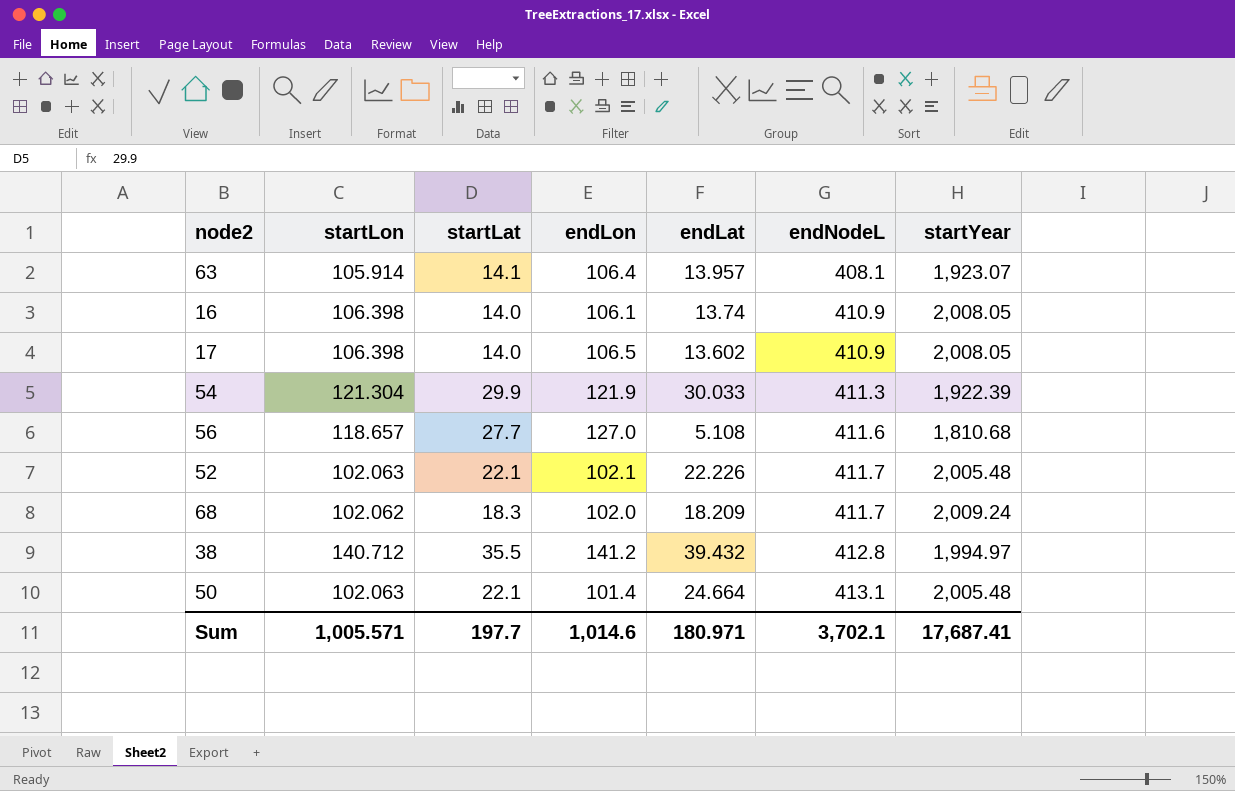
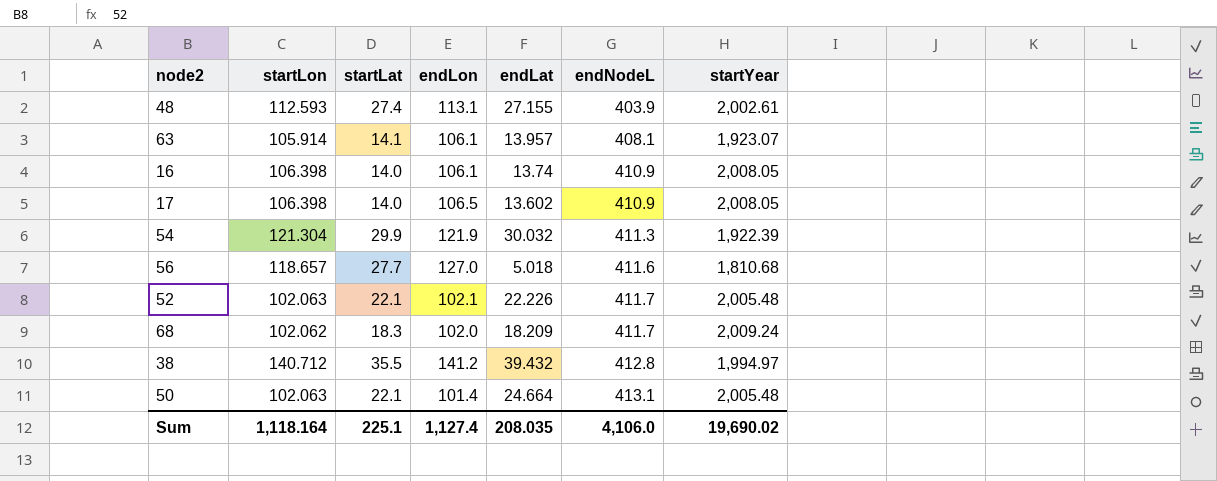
row 48: none -> 112.593 | 27.4 | 113.1 | 27.155 | 403.9 | 2,002.61
63 | endLon: 106.4 -> 106.1
54 | endLat: 30.033 -> 30.032
56 | endLat: 5.108 -> 5.018
Sum | startLon: 1,005.571 -> 1,118.164
Sum | startLat: 197.7 -> 225.1
Sum | endLon: 1,014.6 -> 1,127.4
Sum | endLat: 180.971 -> 208.035
Sum | endNodeL: 3,702.1 -> 4,106.0
Sum | startYear: 17,687.41 -> 19,690.02

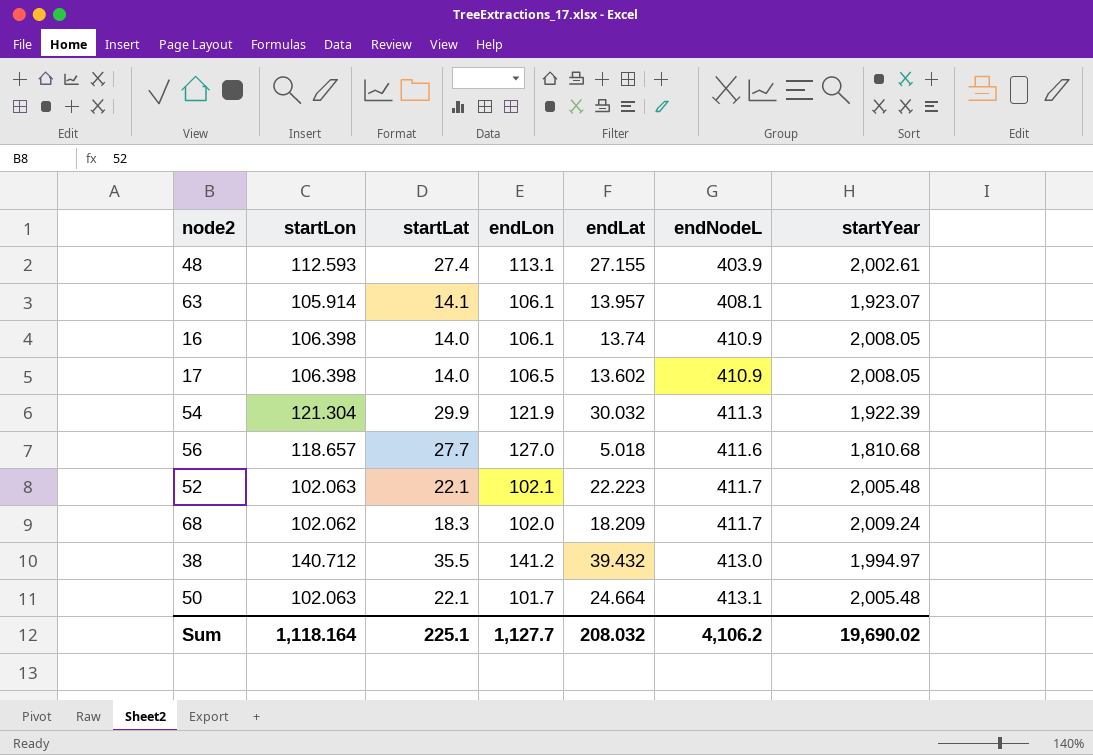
52 | endLat: 22.226 -> 22.223
38 | endNodeL: 412.8 -> 413.0
50 | endLon: 101.4 -> 101.7
Sum | endLon: 1,127.4 -> 1,127.7
Sum | endLat: 208.035 -> 208.032
Sum | endNodeL: 4,106.0 -> 4,106.2

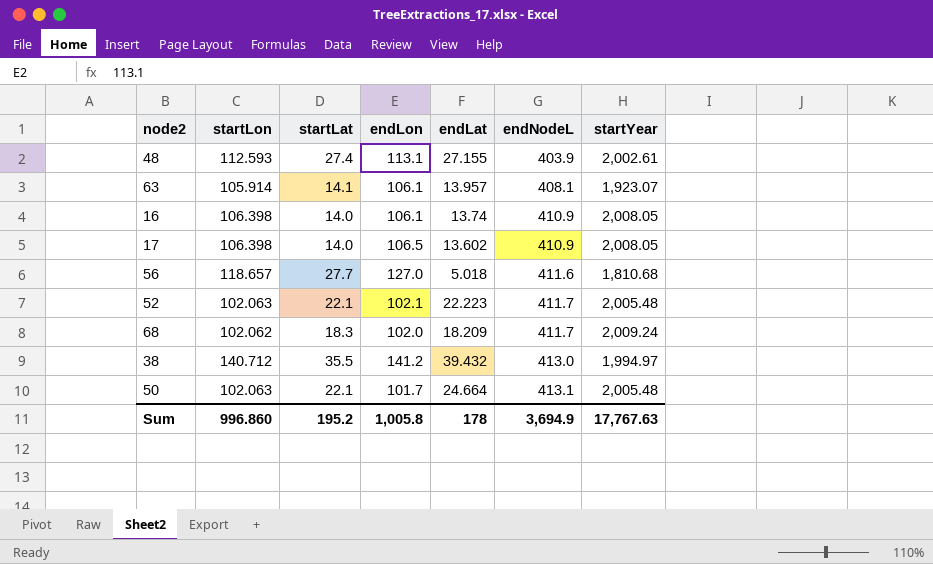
row 54: 121.304 | 29.9 | 121.9 | 30.032 | 411.3 | 1,922.39 -> none
Sum | startLon: 1,118.164 -> 996.860
Sum | startLat: 225.1 -> 195.2
Sum | endLon: 1,127.7 -> 1,005.8
Sum | endLat: 208.032 -> 178
Sum | endNodeL: 4,106.2 -> 3,694.9
Sum | startYear: 19,690.02 -> 17,767.63

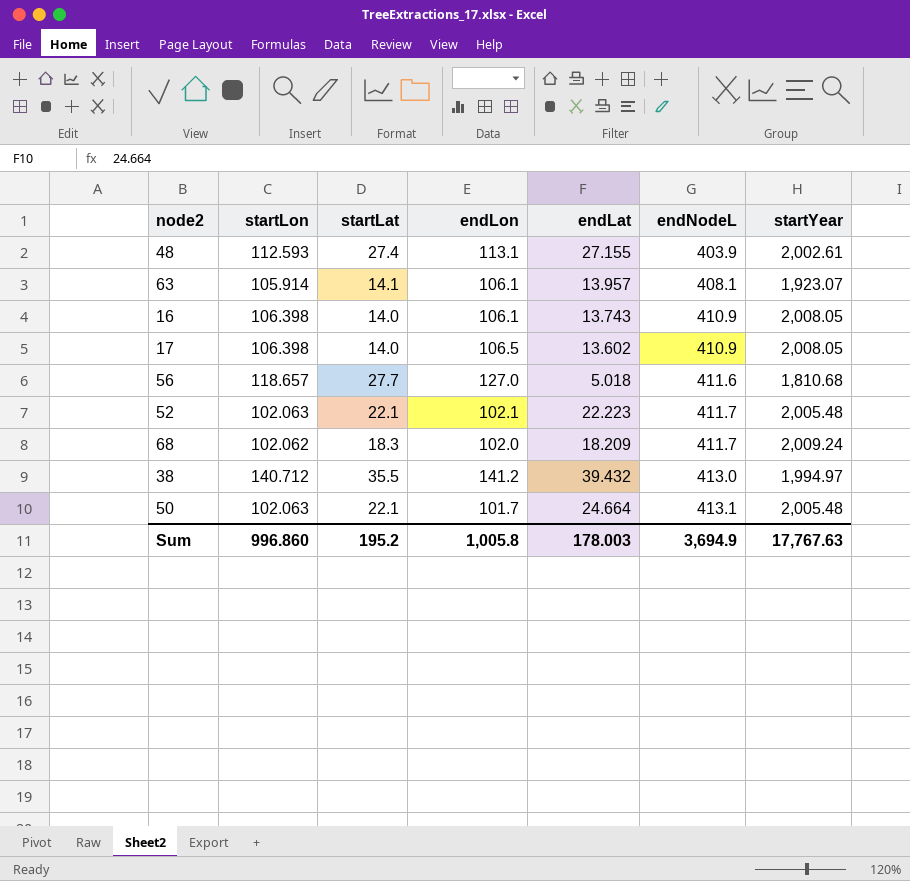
16 | endLat: 13.74 -> 13.743
Sum | endLat: 178 -> 178.003

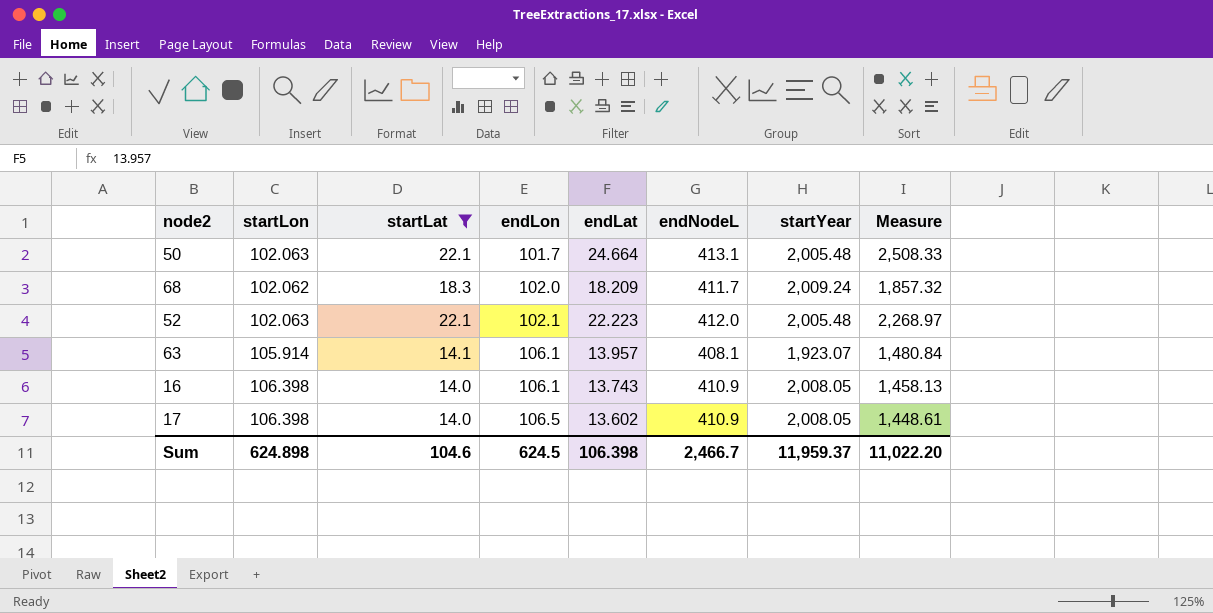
filter: none -> startLat <= 22.1
row order: endNodeL ascending -> endLon ascending
column Measure | formula: none -> [endLon] * [endLat]
52 | endNodeL: 411.7 -> 412.0
Sum | startLon: 996.860 -> 624.898
Sum | startLat: 195.2 -> 104.6
Sum | endLon: 1,005.8 -> 624.5
Sum | endLat: 178.003 -> 106.398
Sum | endNodeL: 3,694.9 -> 2,466.7
Sum | startYear: 17,767.63 -> 11,959.37

